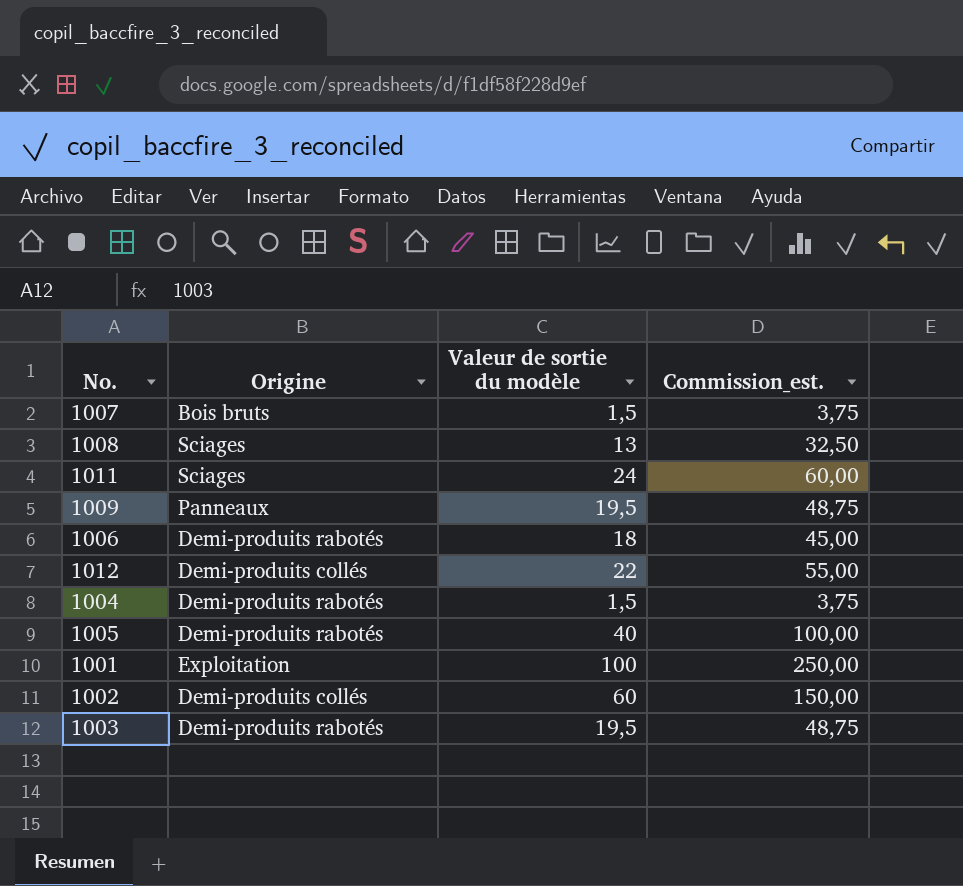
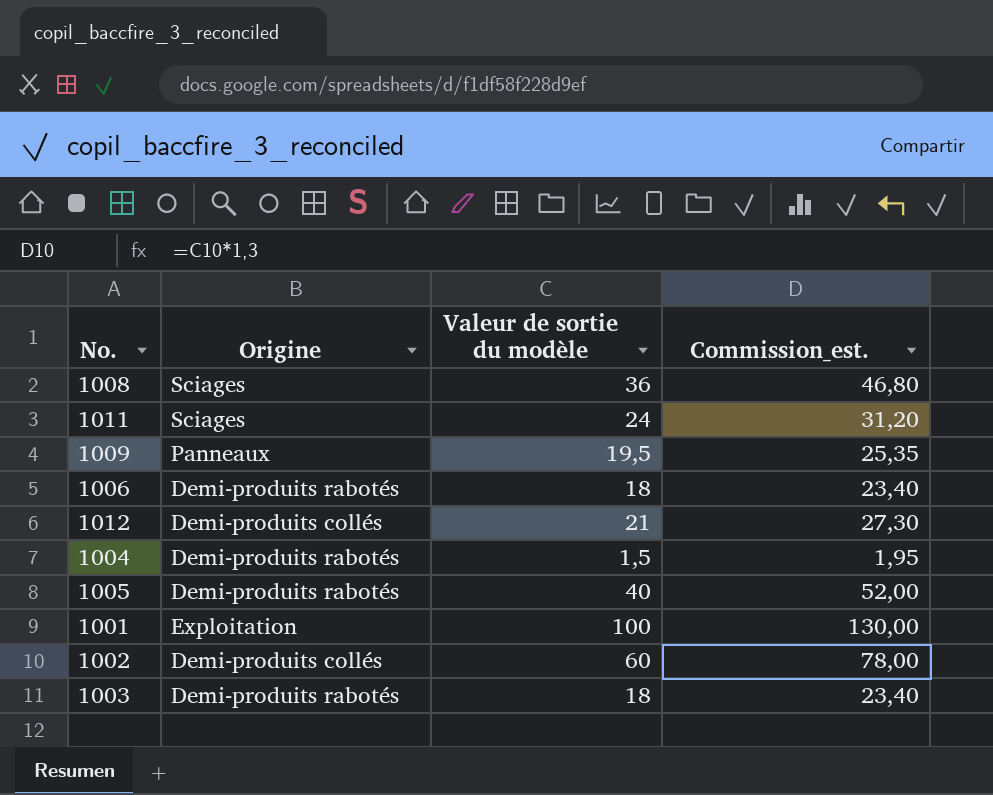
column Commission_est. | formula: [Valeur de sortie du modèle] * 2,5 -> [Valeur de sortie du modèle] * 1,3
row 1007: Bois bruts | 1,5 | 3,75 -> none
1008 | Valeur de sortie du modèle: 13 -> 36
1012 | Valeur de sortie du modèle: 22 -> 21
1003 | Valeur de sortie du modèle: 19,5 -> 18

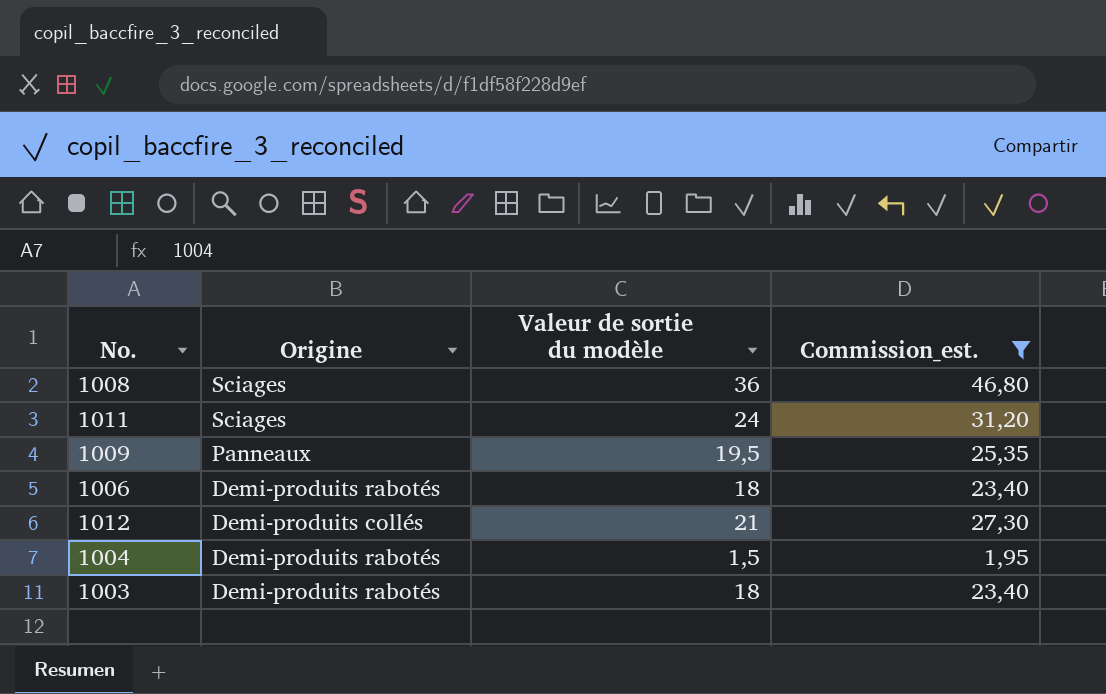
filter: none -> Commission_est. <= 46,80

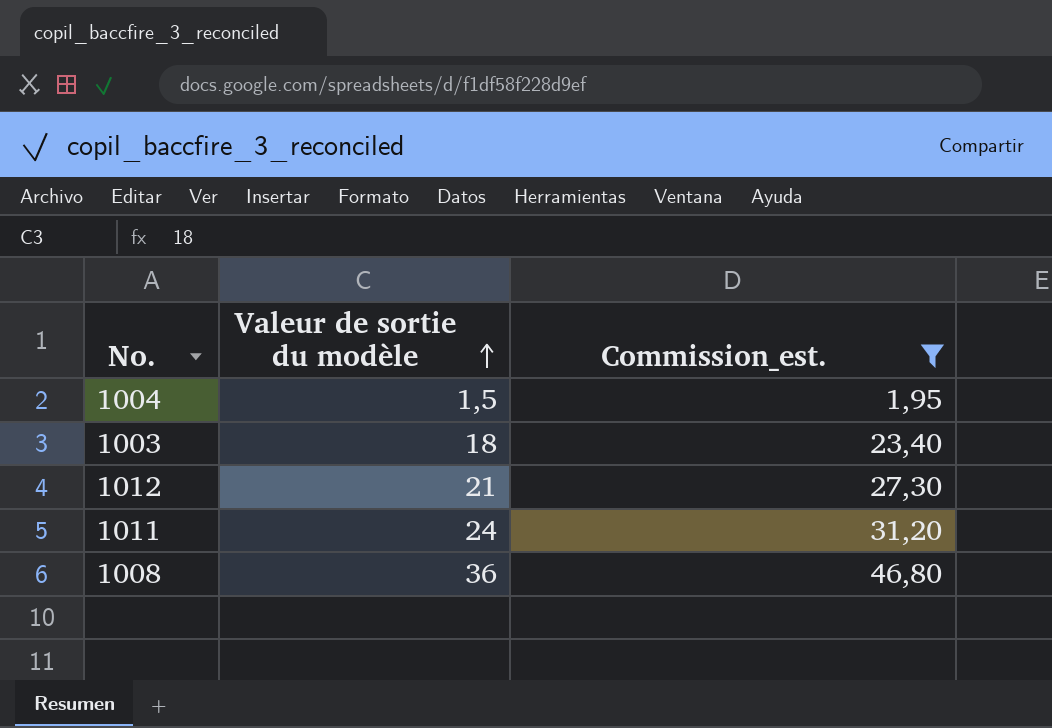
row order: none -> Valeur de sortie du modèle ascending
column Origine | position: 2 -> none
row 1009: Panneaux | 19,5 | 25,35 -> none
row 1006: Demi-produits rabotés | 18 | 23,40 -> none

